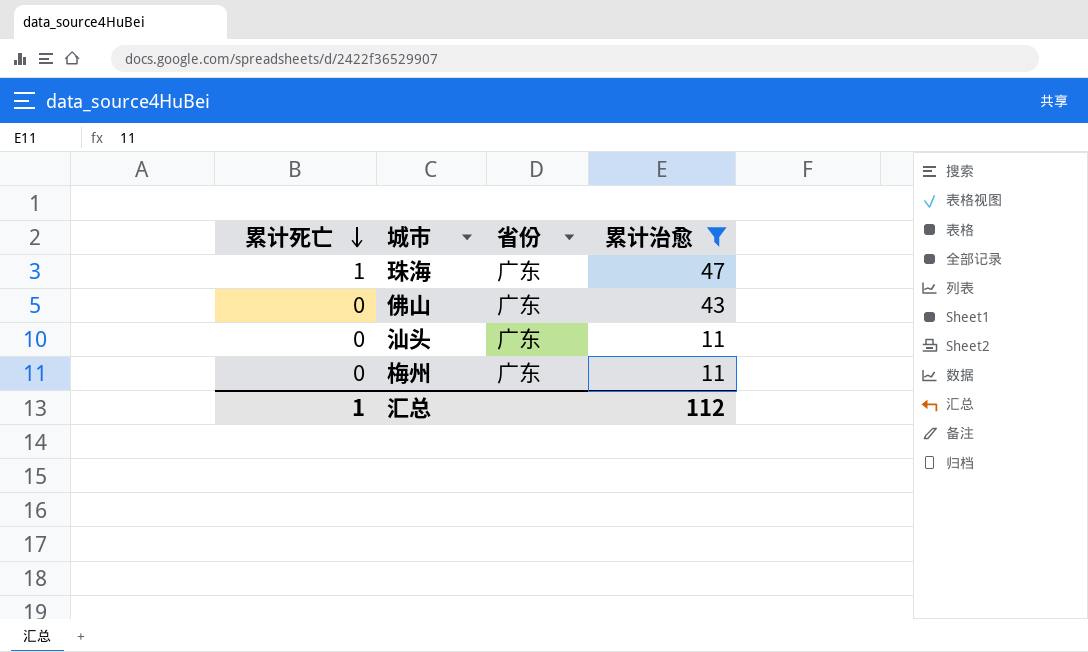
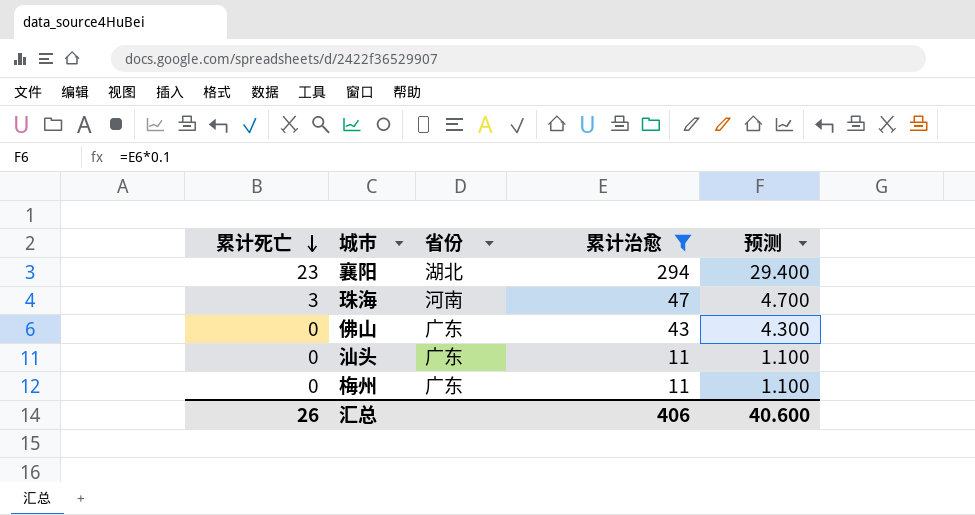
column 预测 | formula: none -> [累计治愈] * 0.1
row 襄阳: none -> 23 | 湖北 | 294 | 29.400
珠海 | 累计死亡: 1 -> 3
珠海 | 省份: 广东 -> 河南
汇总 | 累计死亡: 1 -> 26
汇总 | 累计治愈: 112 -> 406

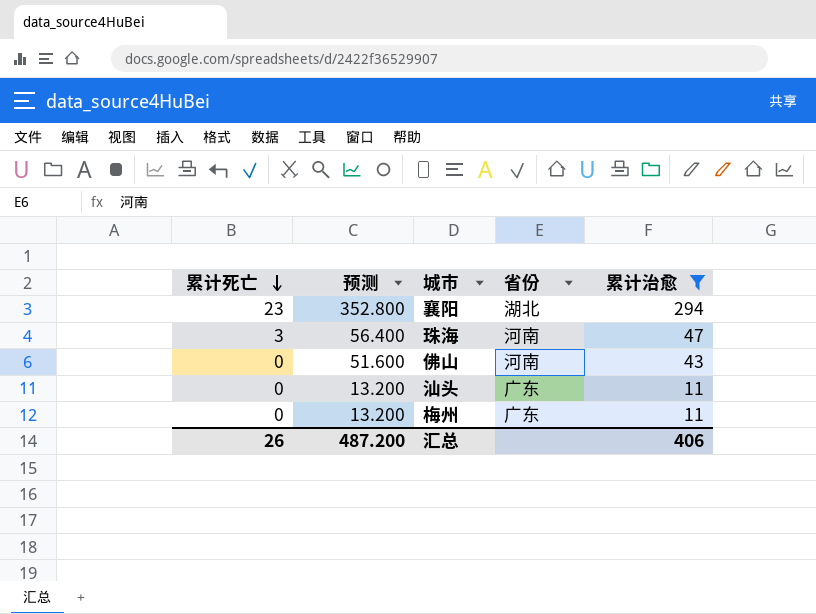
column 预测 | formula: [累计治愈] * 0.1 -> [累计治愈] * 1.2
column 预测 | position: 5 -> 2
佛山 | 省份: 广东 -> 河南
汇总 | 预测: 40.600 -> 487.200

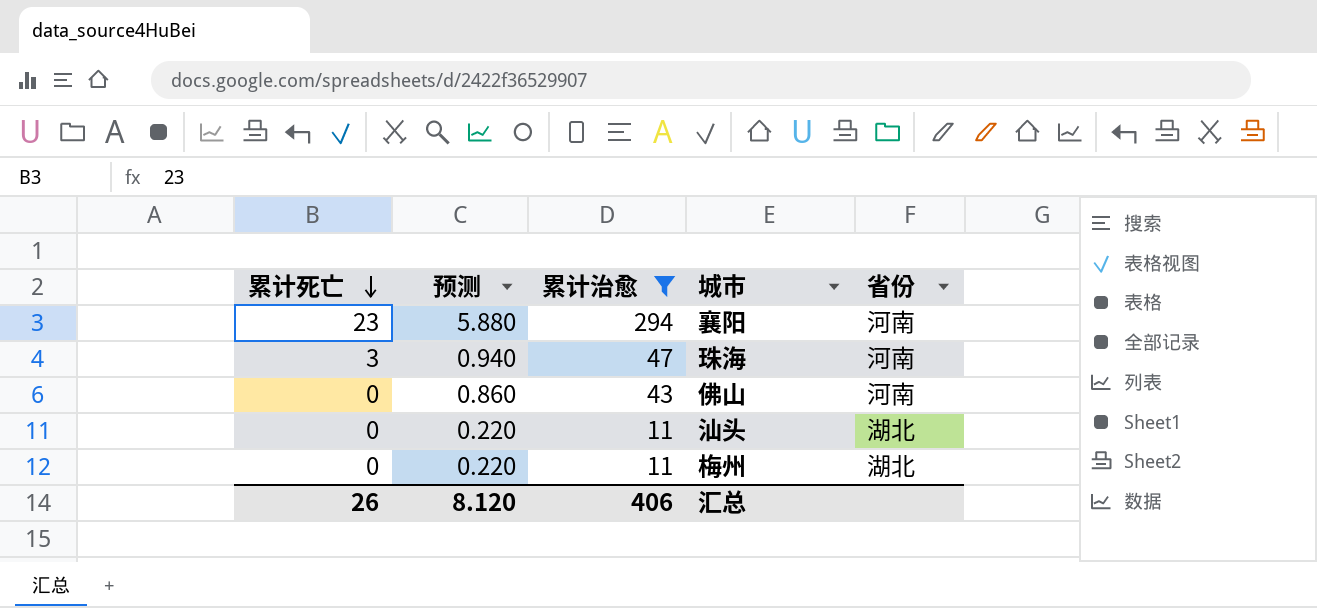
column 预测 | formula: [累计治愈] * 1.2 -> [累计治愈] * 0.02
column 累计治愈 | position: 5 -> 3
襄阳 | 省份: 湖北 -> 河南
汕头 | 省份: 广东 -> 湖北
梅州 | 省份: 广东 -> 湖北
汇总 | 预测: 487.200 -> 8.120

